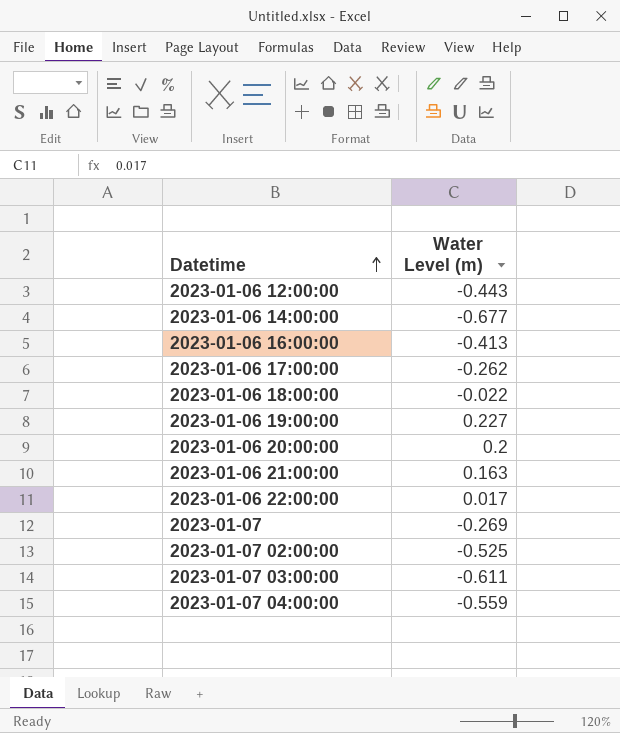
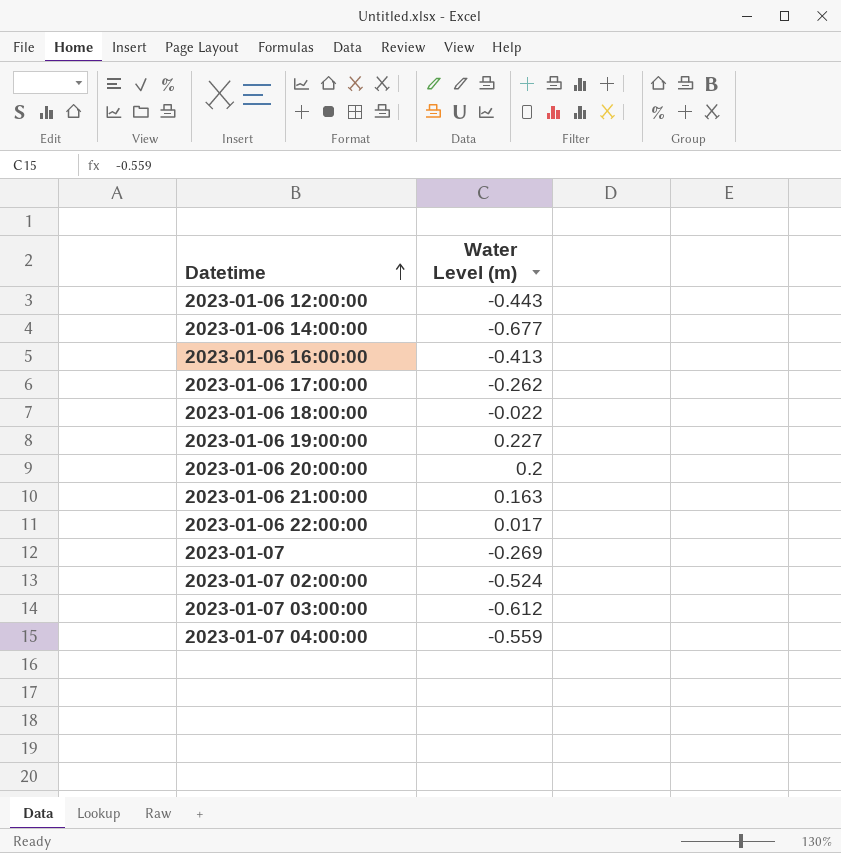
2023-01-07 02:00:00 | Water Level (m): -0.525 -> -0.524
2023-01-07 03:00:00 | Water Level (m): -0.611 -> -0.612

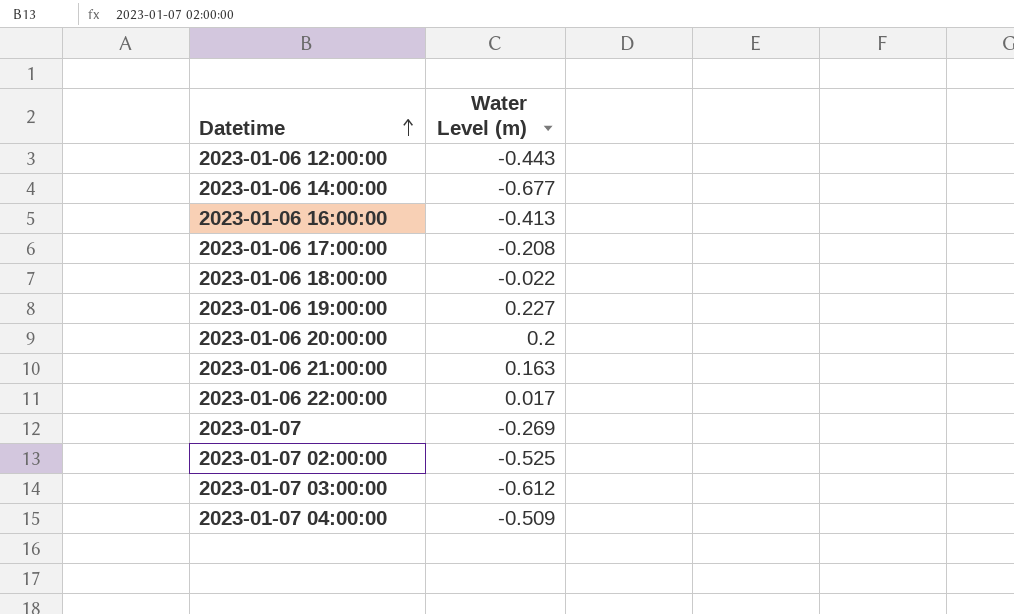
2023-01-06 17:00:00 | Water Level (m): -0.262 -> -0.208
2023-01-07 02:00:00 | Water Level (m): -0.524 -> -0.525
2023-01-07 04:00:00 | Water Level (m): -0.559 -> -0.509

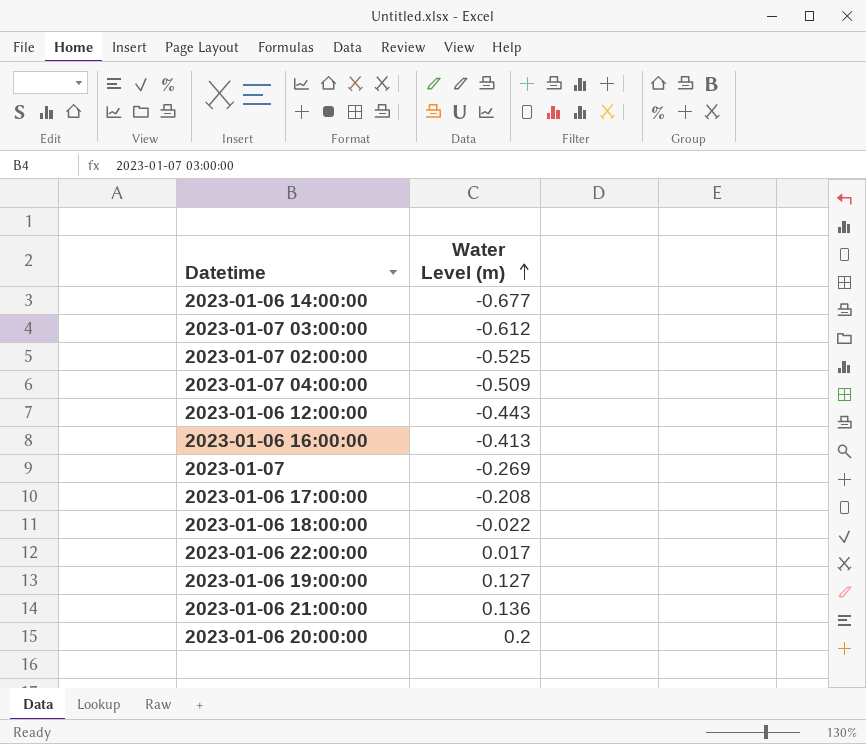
row order: Datetime ascending -> Water Level (m) ascending
2023-01-06 19:00:00 | Water Level (m): 0.227 -> 0.127
2023-01-06 21:00:00 | Water Level (m): 0.163 -> 0.136

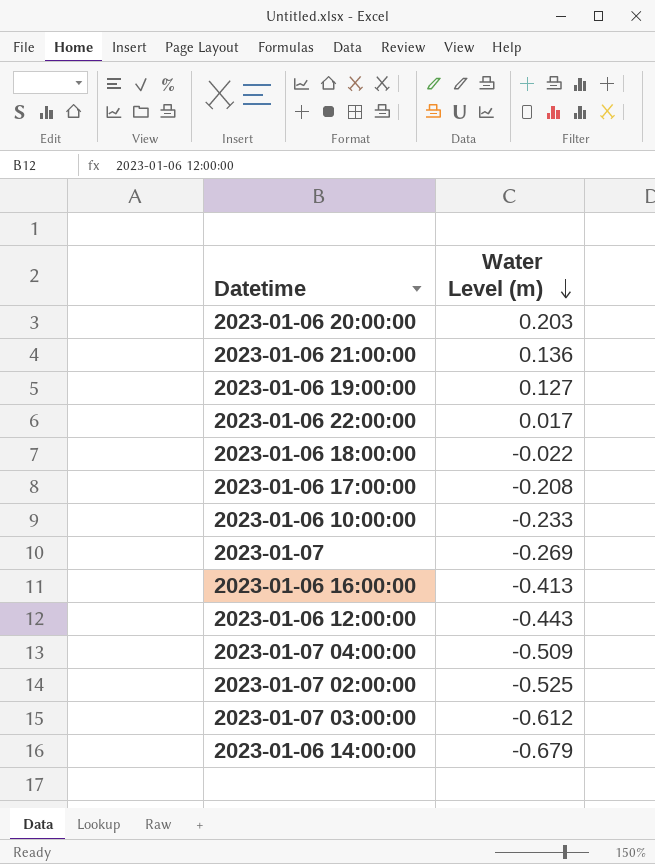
row order: Water Level (m) ascending -> Water Level (m) descending
2023-01-06 20:00:00 | Water Level (m): 0.2 -> 0.203
row 2023-01-06 10:00:00: none -> -0.233
2023-01-06 14:00:00 | Water Level (m): -0.677 -> -0.679

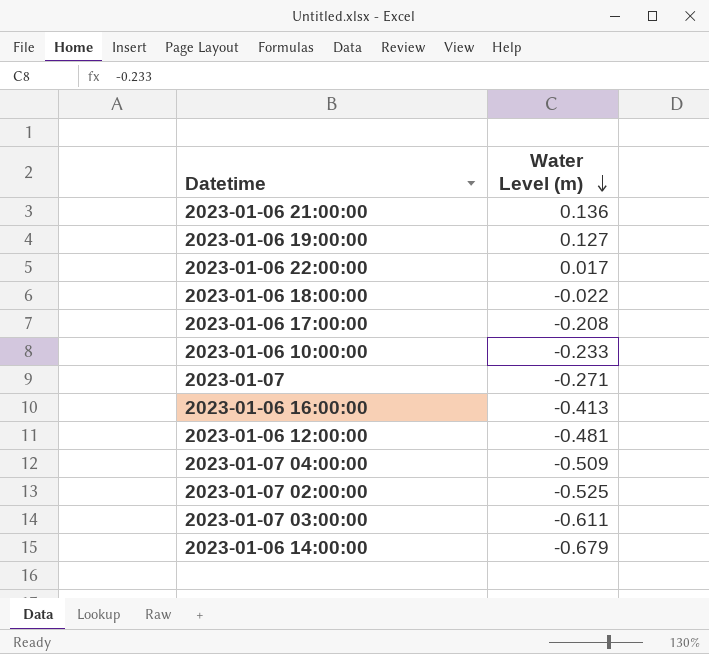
row 2023-01-06 20:00:00: 0.203 -> none
2023-01-07 | Water Level (m): -0.269 -> -0.271
2023-01-06 12:00:00 | Water Level (m): -0.443 -> -0.481
2023-01-07 03:00:00 | Water Level (m): -0.612 -> -0.611

